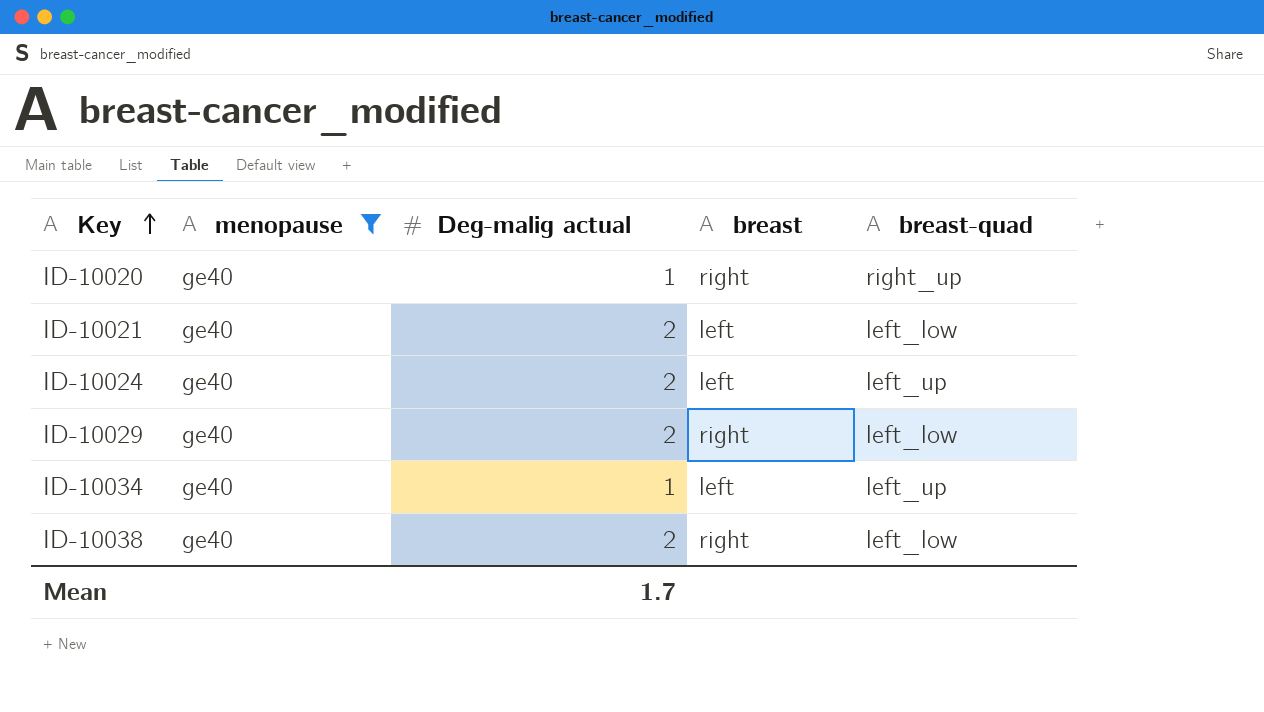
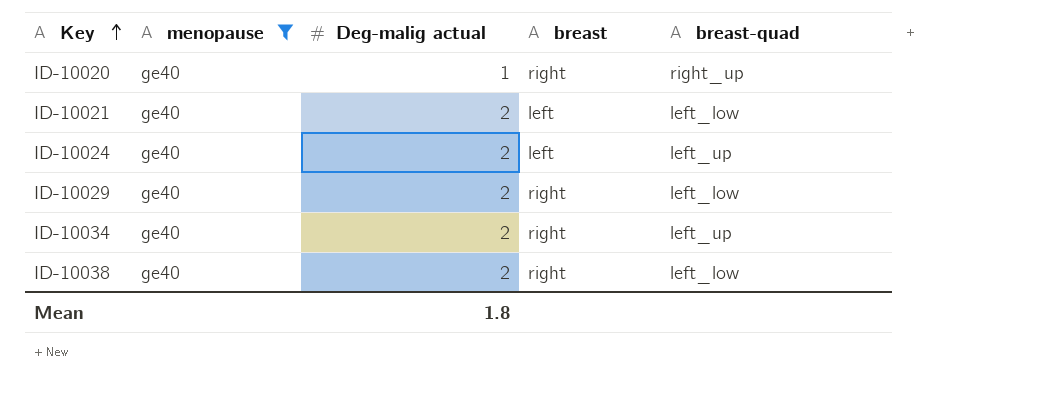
ID-10034 | Deg-malig actual: 1 -> 2
ID-10034 | breast: left -> right
Mean | Deg-malig actual: 1.7 -> 1.8

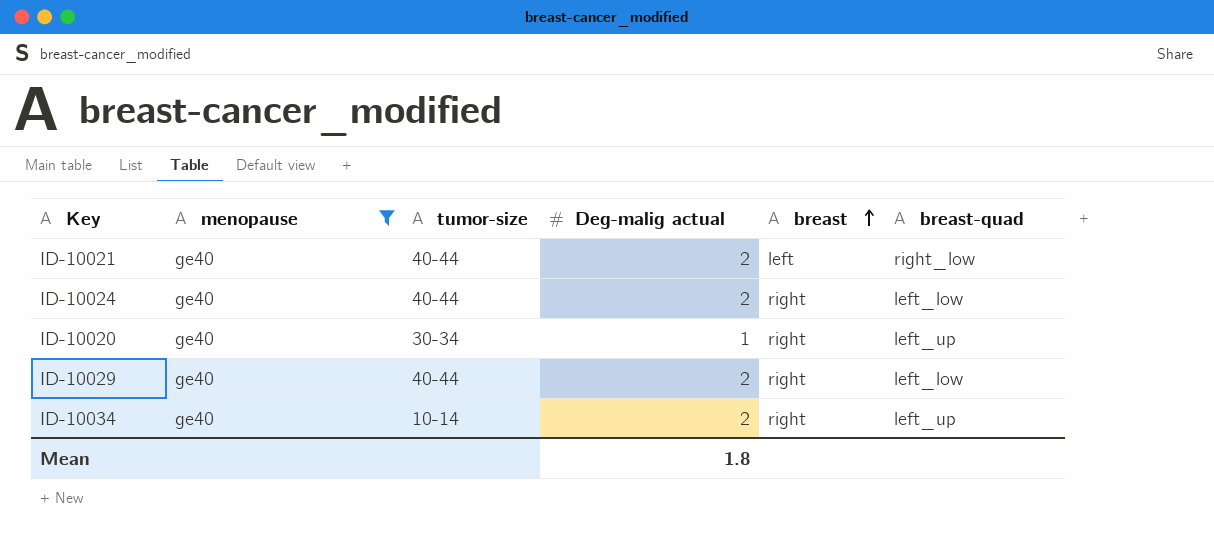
row order: Key ascending -> breast ascending
column tumor-size | position: none -> 3
row ID-10038: ge40 | 2 | right | left_low -> none
ID-10021 | breast-quad: left_low -> right_low
ID-10024 | breast: left -> right
ID-10024 | breast-quad: left_up -> left_low
ID-10020 | breast-quad: right_up -> left_up

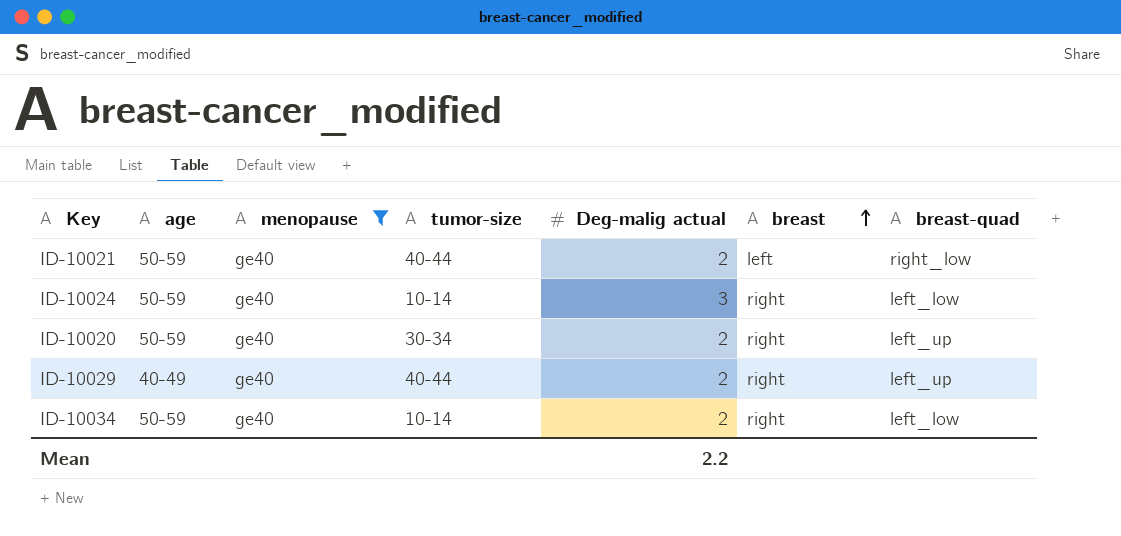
column age | position: none -> 2
ID-10024 | tumor-size: 40-44 -> 10-14
ID-10024 | Deg-malig actual: 2 -> 3
ID-10020 | Deg-malig actual: 1 -> 2
ID-10029 | breast-quad: left_low -> left_up
ID-10034 | breast-quad: left_up -> left_low
Mean | Deg-malig actual: 1.8 -> 2.2

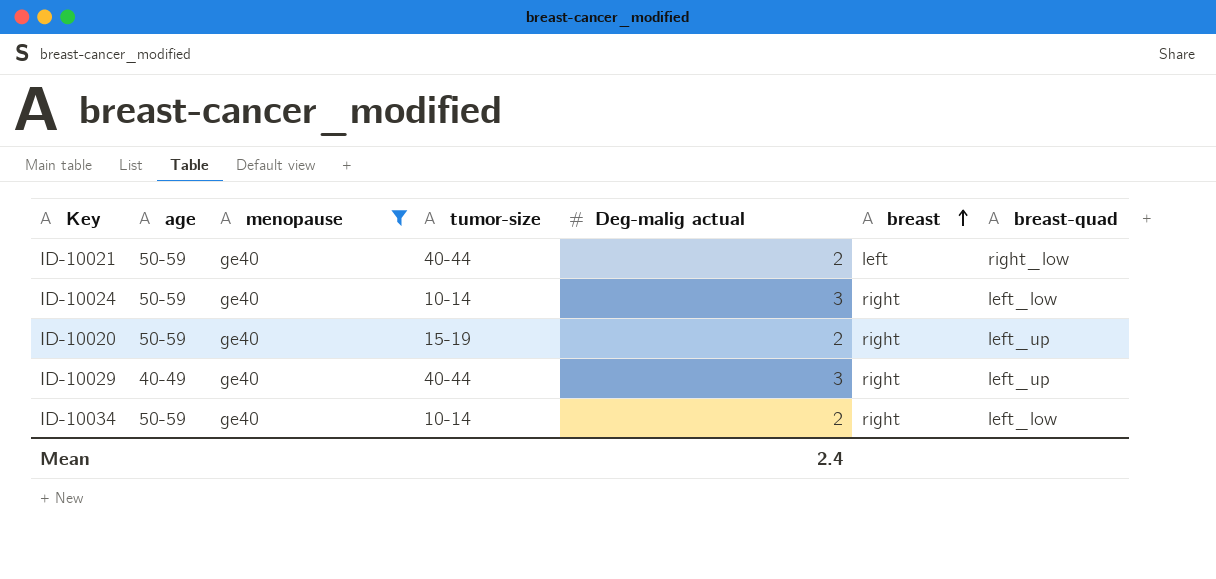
ID-10020 | tumor-size: 30-34 -> 15-19
ID-10029 | Deg-malig actual: 2 -> 3
Mean | Deg-malig actual: 2.2 -> 2.4

